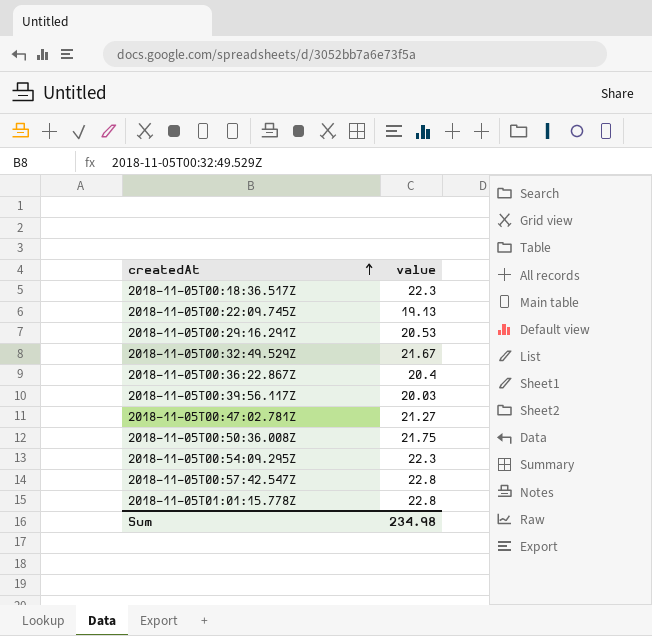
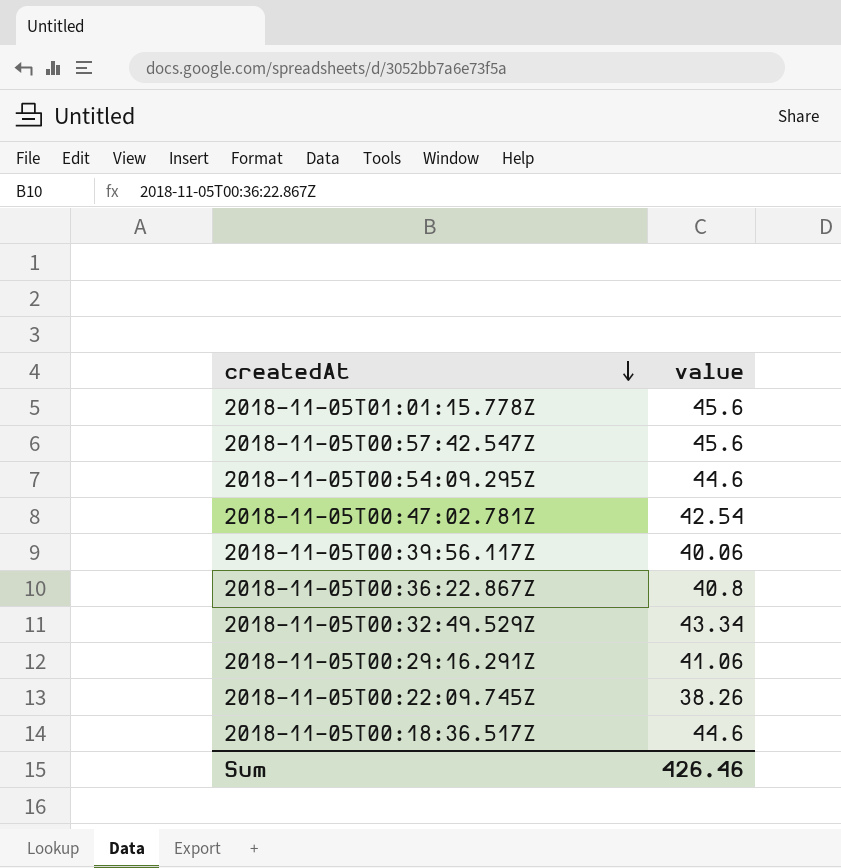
row order: createdAt ascending -> createdAt descending
row 2018-11-05T00:50:36.008Z: 21.75 -> none
2018-11-05T01:01:15.778Z | value: 22.8 -> 45.6
2018-11-05T00:57:42.547Z | value: 22.8 -> 45.6
2018-11-05T00:54:09.295Z | value: 22.3 -> 44.6
2018-11-05T00:47:02.781Z | value: 21.27 -> 42.54
2018-11-05T00:39:56.117Z | value: 20.03 -> 40.06
2018-11-05T00:36:22.867Z | value: 20.4 -> 40.8
2018-11-05T00:32:49.529Z | value: 21.67 -> 43.34
2018-11-05T00:29:16.291Z | value: 20.53 -> 41.06
2018-11-05T00:22:09.745Z | value: 19.13 -> 38.26
2018-11-05T00:18:36.517Z | value: 22.3 -> 44.6
Sum | value: 234.98 -> 426.46

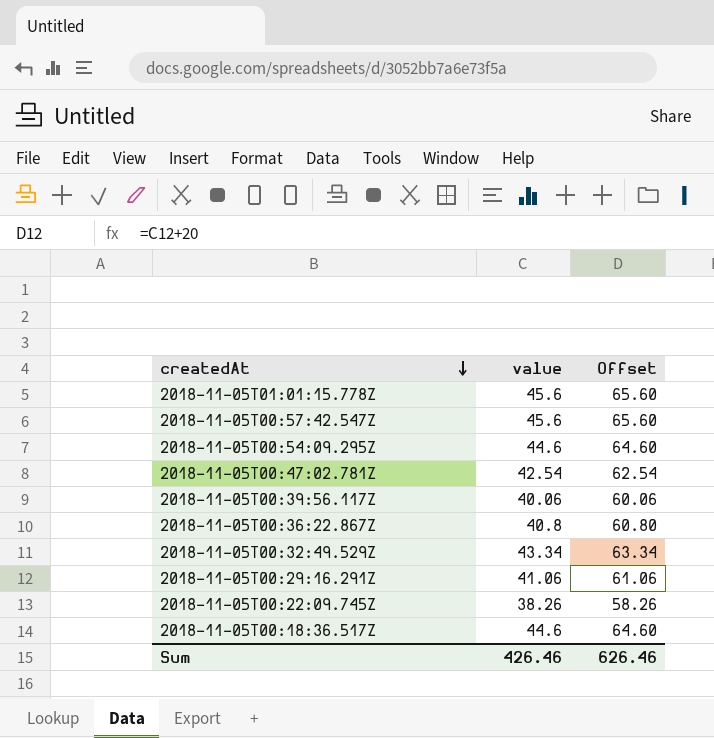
column Offset | formula: none -> [value] + 20

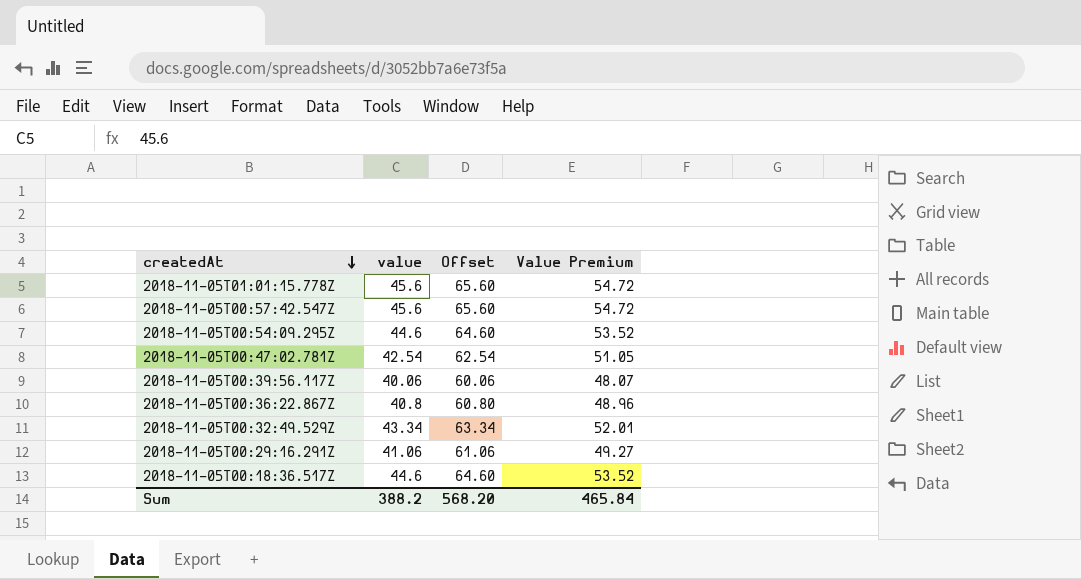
column Value Premium | formula: none -> [value] * 1.2
row 2018-11-05T00:22:09.745Z: 38.26 | 58.26 -> none
Sum | value: 426.46 -> 388.2
Sum | Offset: 626.46 -> 568.20

